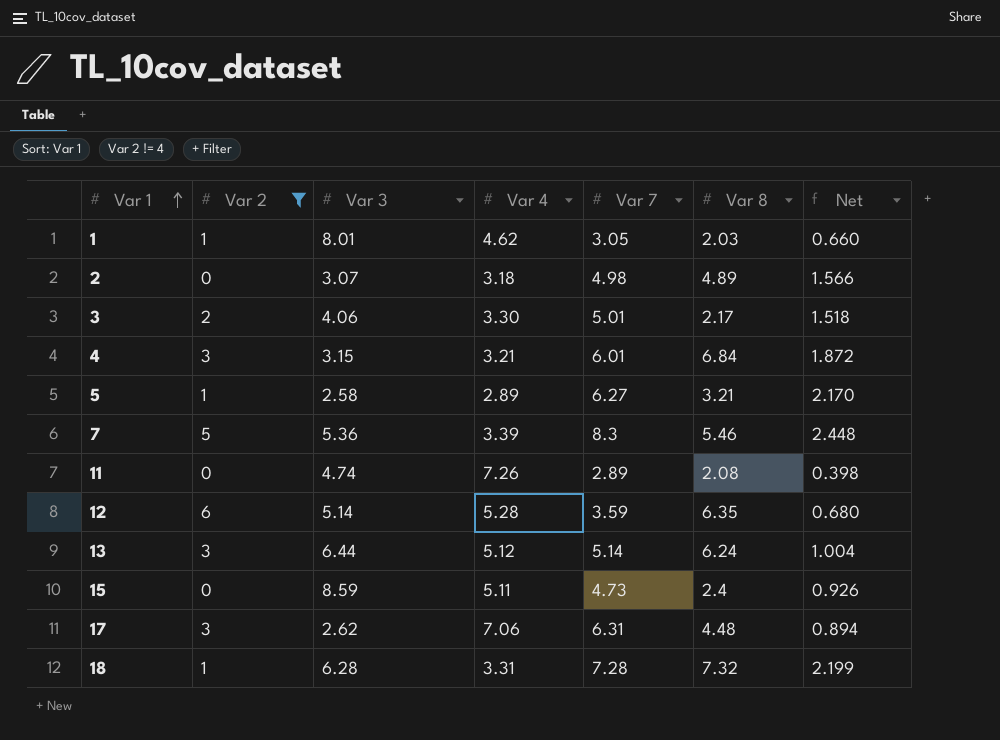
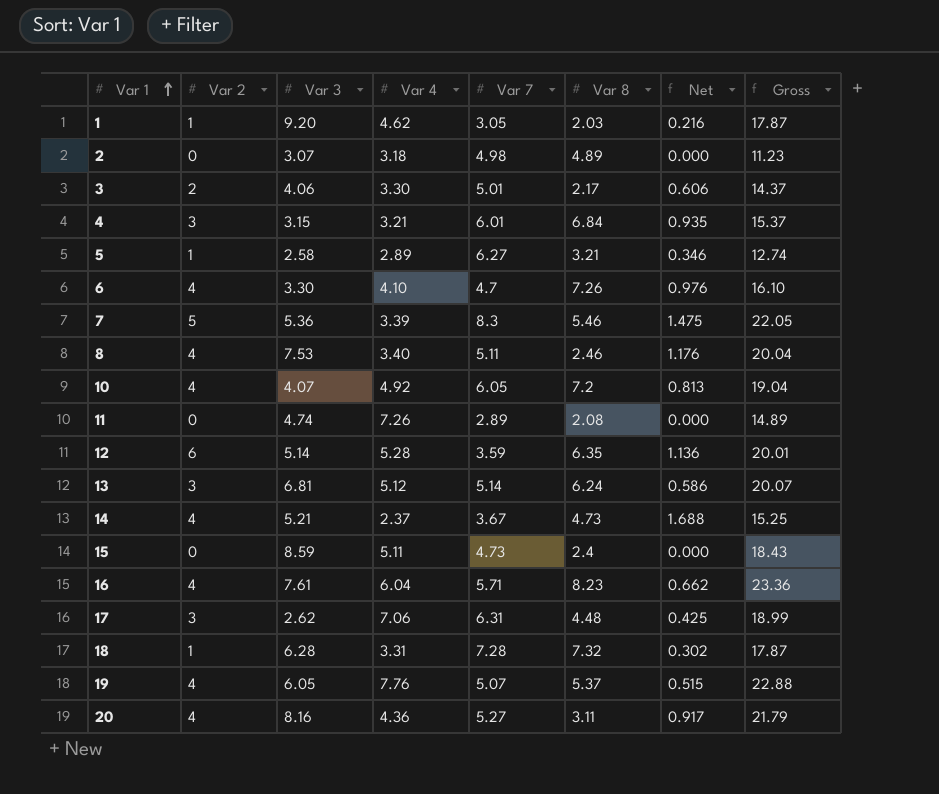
filter: Var 2 != 4 -> none
column Net | formula: [Var 7] / [Var 4] -> [Var 2] / [Var 4]
column Gross | formula: none -> [Var 2] + [Var 3] + [Var 4] + [Var 7]
1 | Var 3: 8.01 -> 9.20
13 | Var 3: 6.44 -> 6.81

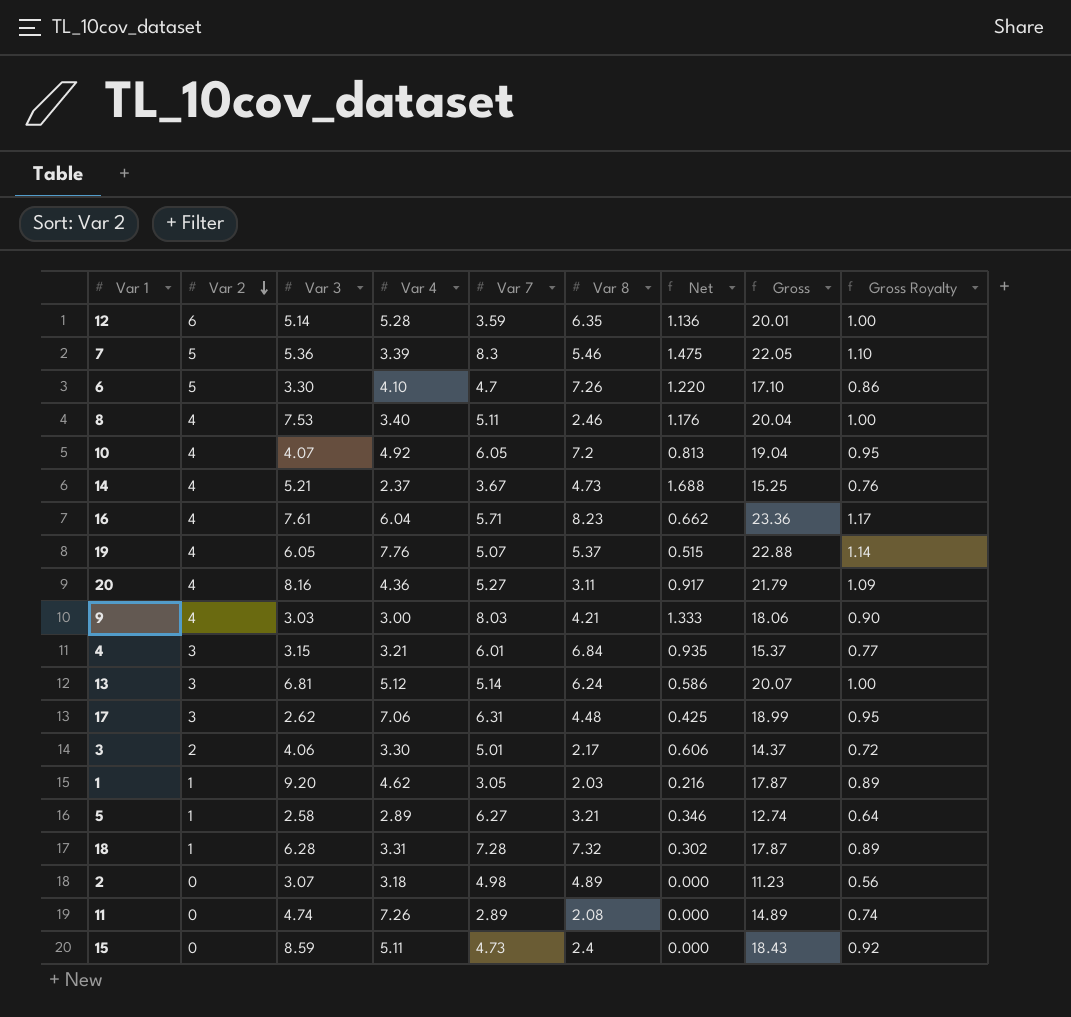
row order: Var 1 ascending -> Var 2 descending
column Gross Royalty | formula: none -> [Gross] * 0.05
6 | Var 2: 4 -> 5
6 | Net: 0.976 -> 1.220
6 | Gross: 16.10 -> 17.10
row 9: none -> 4 | 3.03 | 3.00 | 8.03 | 4.21 | 1.333 | 18.06 | 0.90

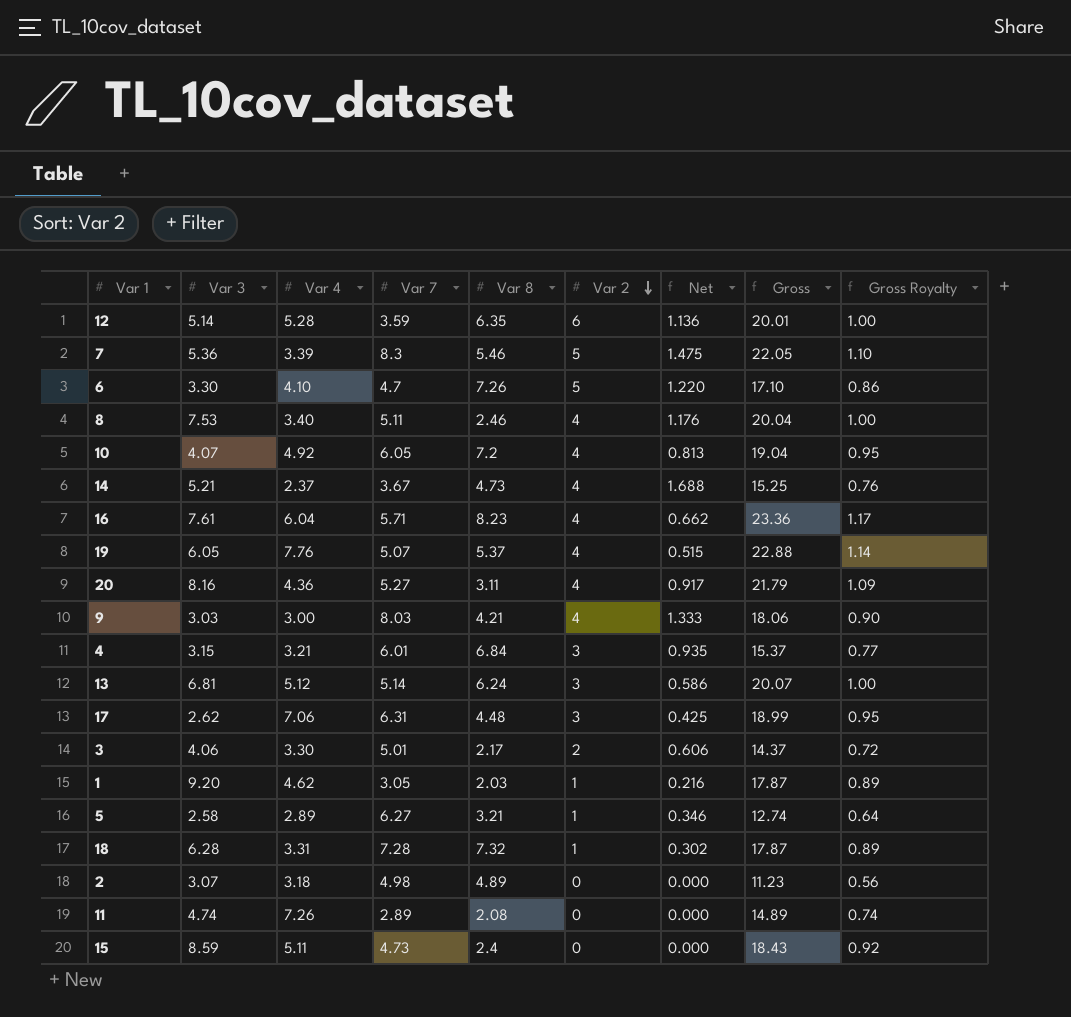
column Var 2 | position: 2 -> 6

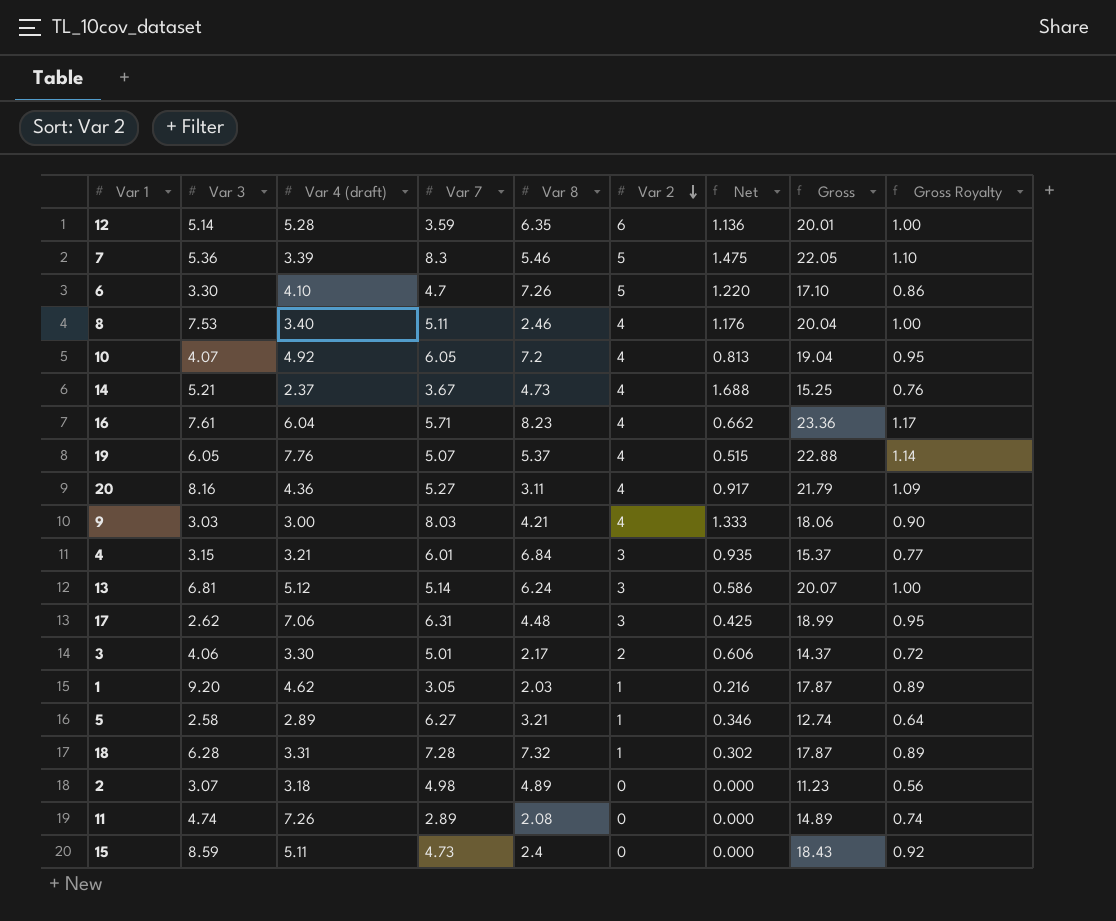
column name: Var 4 -> Var 4 (draft)

